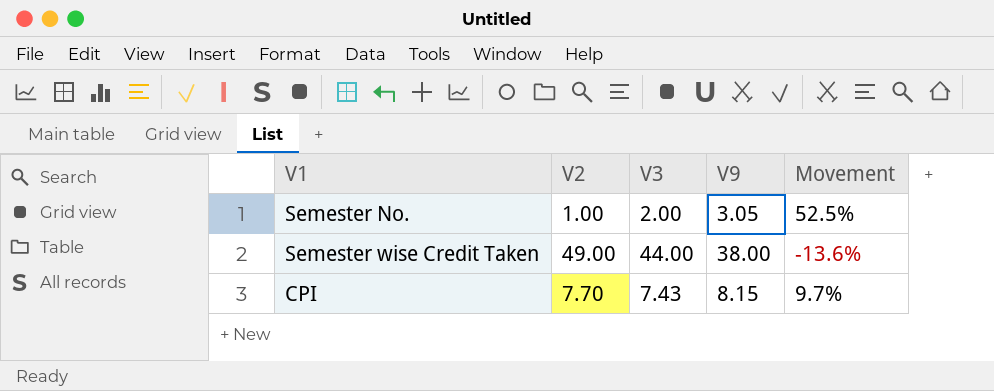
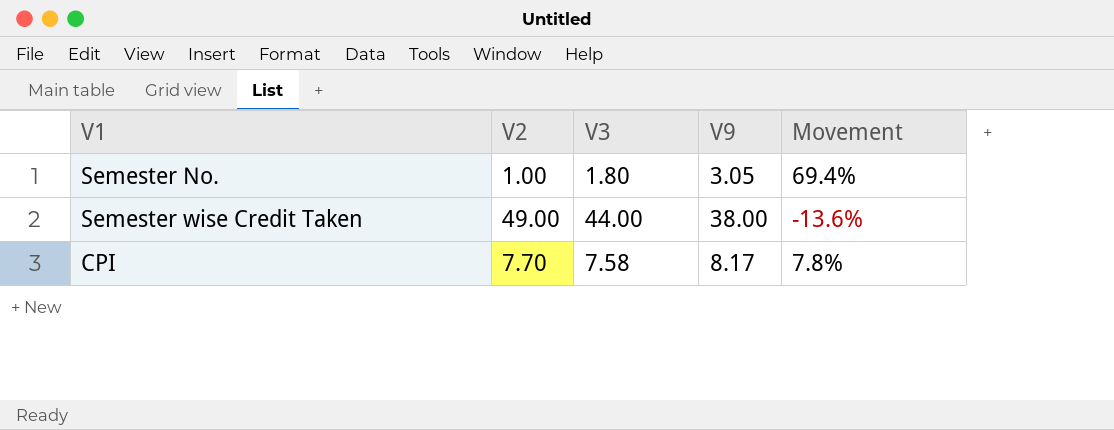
Semester No. | V3: 2.00 -> 1.80
Semester No. | Movement: 52.5% -> 69.4%
CPI | V3: 7.43 -> 7.58
CPI | V9: 8.15 -> 8.17
CPI | Movement: 9.7% -> 7.8%

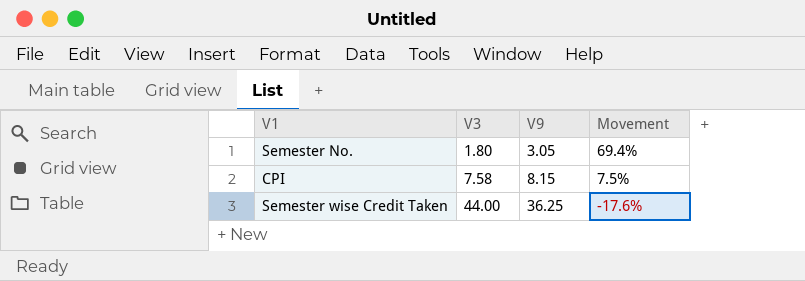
row order: none -> V3 ascending
column V2 | position: 2 -> none
CPI | V9: 8.17 -> 8.15
CPI | Movement: 7.8% -> 7.5%
Semester wise Credit Taken | V9: 38.00 -> 36.25
Semester wise Credit Taken | Movement: -13.6% -> -17.6%

